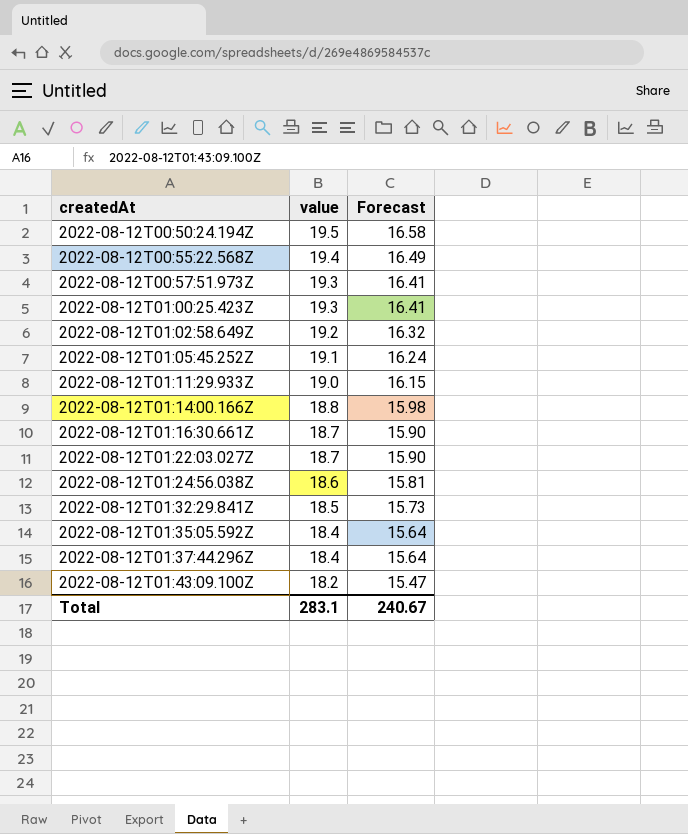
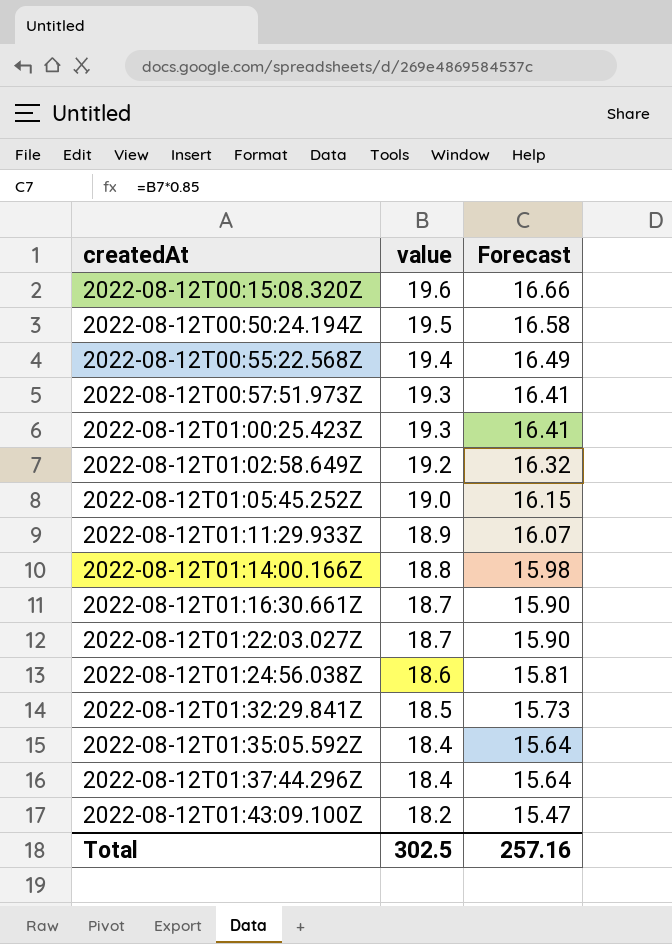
row 2022-08-12T00:15:08.320Z: none -> 19.6 | 16.66
2022-08-12T01:05:45.252Z | value: 19.1 -> 19.0
2022-08-12T01:05:45.252Z | Forecast: 16.24 -> 16.15
2022-08-12T01:11:29.933Z | value: 19.0 -> 18.9
2022-08-12T01:11:29.933Z | Forecast: 16.15 -> 16.07
Total | value: 283.1 -> 302.5
Total | Forecast: 240.67 -> 257.16

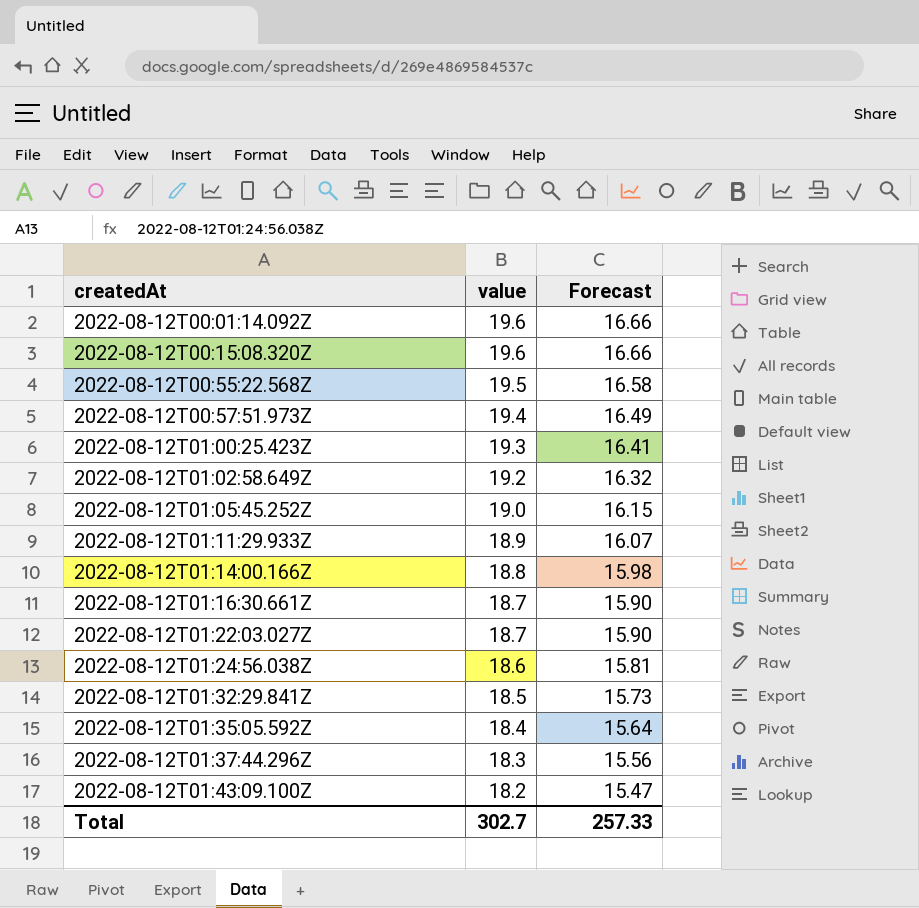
row 2022-08-12T00:50:24.194Z: 19.5 | 16.58 -> none
row 2022-08-12T00:01:14.092Z: none -> 19.6 | 16.66
2022-08-12T00:55:22.568Z | value: 19.4 -> 19.5
2022-08-12T00:55:22.568Z | Forecast: 16.49 -> 16.58
2022-08-12T00:57:51.973Z | value: 19.3 -> 19.4
2022-08-12T00:57:51.973Z | Forecast: 16.41 -> 16.49
2022-08-12T01:37:44.296Z | value: 18.4 -> 18.3
2022-08-12T01:37:44.296Z | Forecast: 15.64 -> 15.56
Total | value: 302.5 -> 302.7
Total | Forecast: 257.16 -> 257.33

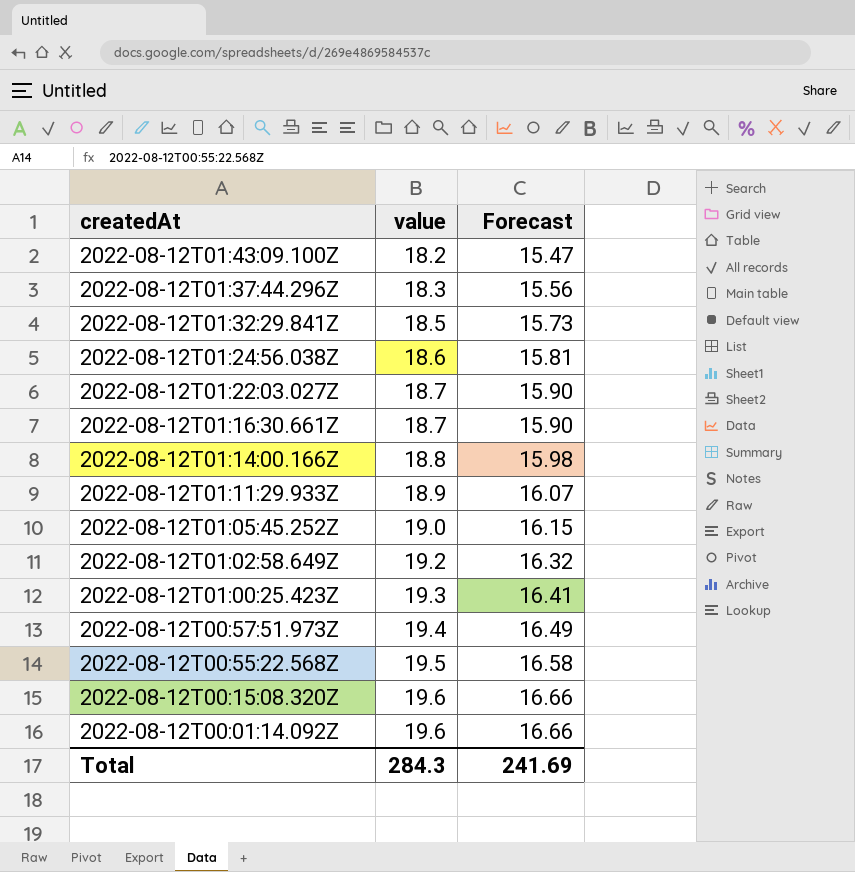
row order: createdAt ascending -> createdAt descending
row 2022-08-12T01:35:05.592Z: 18.4 | 15.64 -> none
Total | value: 302.7 -> 284.3
Total | Forecast: 257.33 -> 241.69

